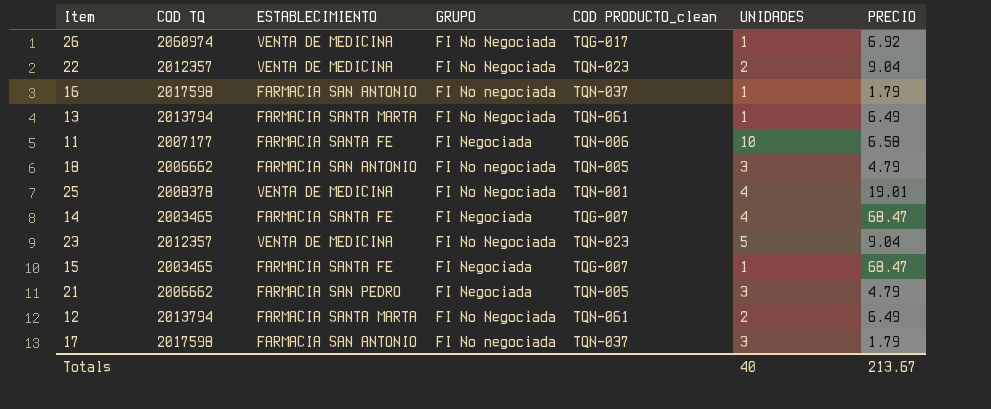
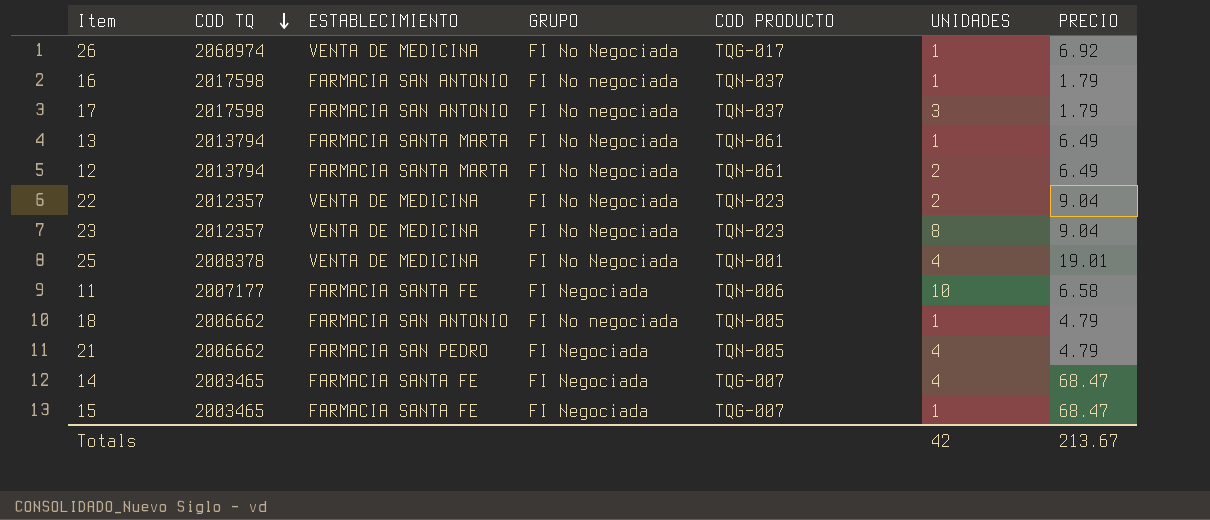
row order: none -> COD TQ descending
column name: COD PRODUCTO_clean -> COD PRODUCTO
23 | UNIDADES: 5 -> 8
18 | UNIDADES: 3 -> 1
21 | UNIDADES: 3 -> 4
Totals | UNIDADES: 40 -> 42

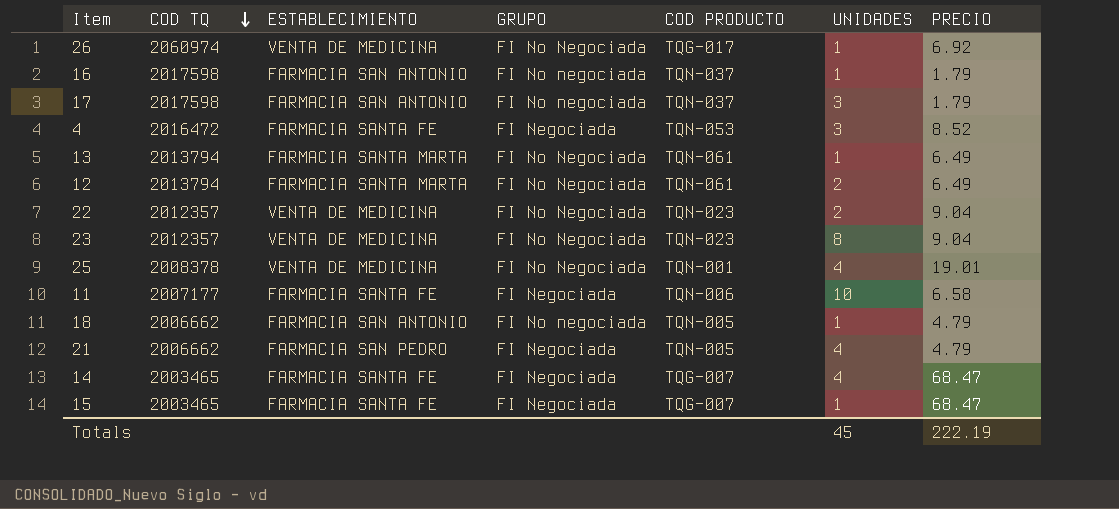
row 4: none -> 2016472 | FARMACIA SANTA FE | FI Negociada | TQN-053 | 3 | 8.52
Totals | UNIDADES: 42 -> 45
Totals | PRECIO: 213.67 -> 222.19

